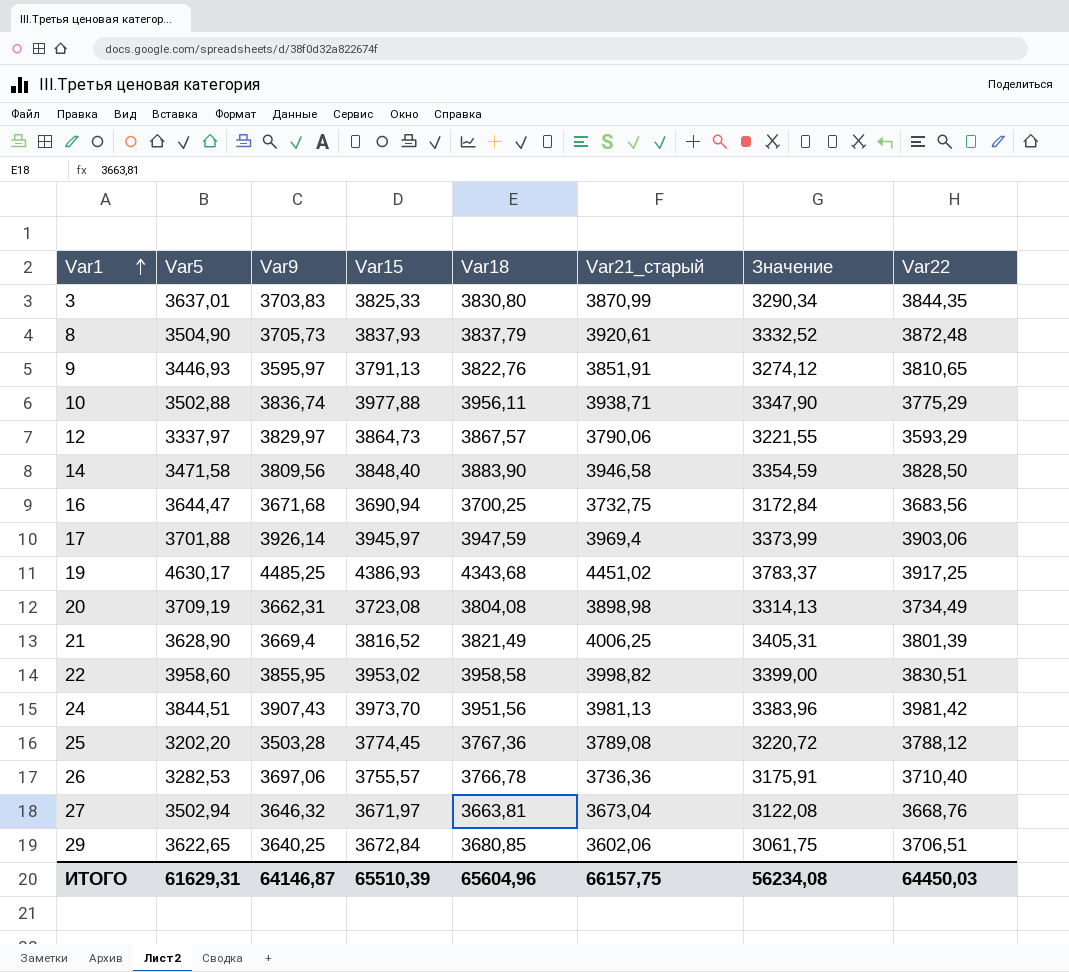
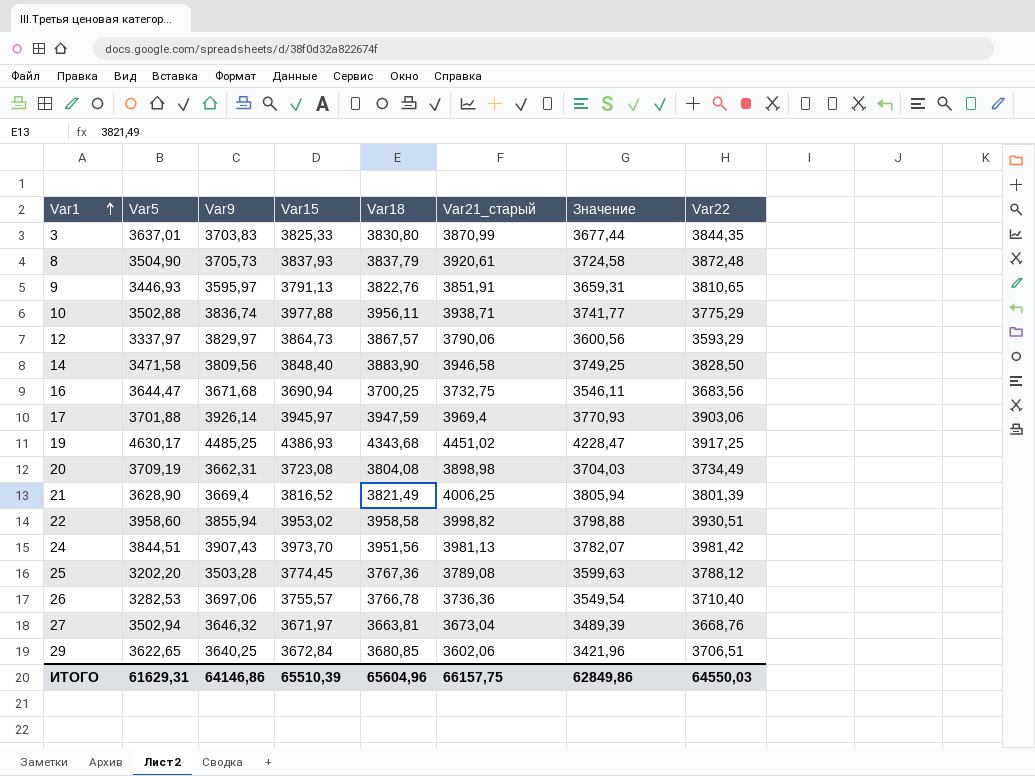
column Значение | formula: [Var21_старый] * 0,85 -> [Var21_старый] * 0,95
22 | Var9: 3855,95 -> 3855,94
22 | Var22: 3830,51 -> 3930,51
ИТОГО | Var9: 64146,87 -> 64146,86
ИТОГО | Значение: 56234,08 -> 62849,86
ИТОГО | Var22: 64450,03 -> 64550,03

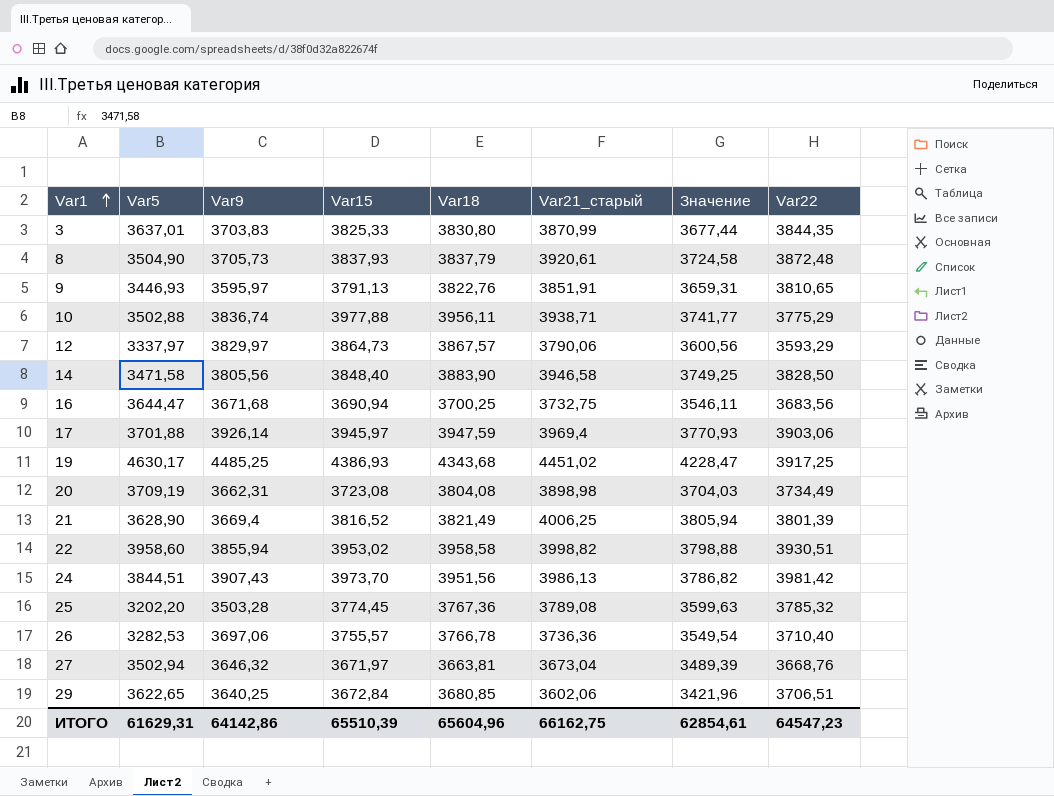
14 | Var9: 3809,56 -> 3805,56
24 | Var21_старый: 3981,13 -> 3986,13
24 | Значение: 3782,07 -> 3786,82
25 | Var22: 3788,12 -> 3785,32
ИТОГО | Var9: 64146,86 -> 64142,86
ИТОГО | Var21_старый: 66157,75 -> 66162,75
ИТОГО | Значение: 62849,86 -> 62854,61
ИТОГО | Var22: 64550,03 -> 64547,23

